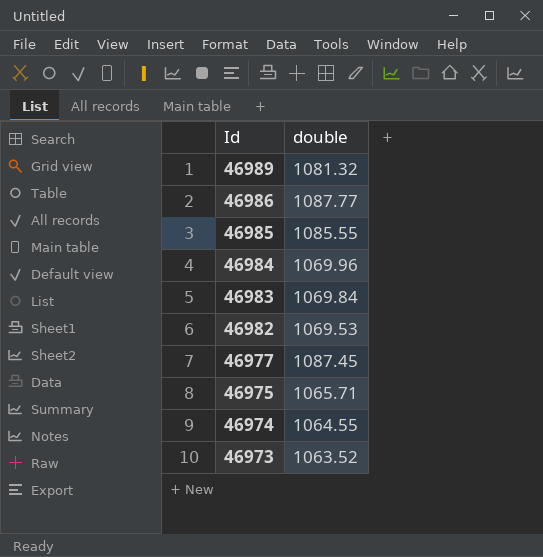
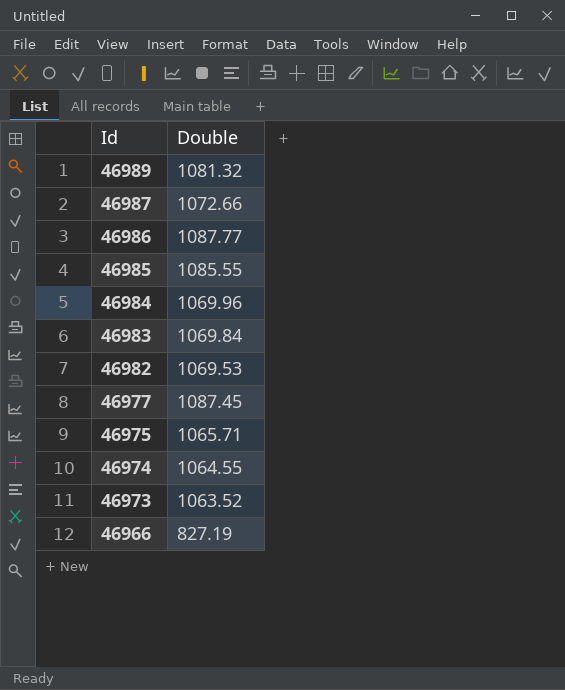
column name: double -> Double
row 46987: none -> 1072.66
row 46966: none -> 827.19

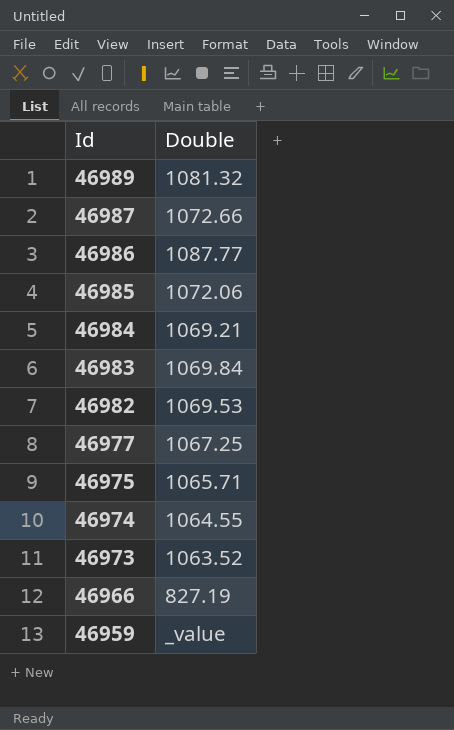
46985 | Double: 1085.55 -> 1072.06
46984 | Double: 1069.96 -> 1069.21
46977 | Double: 1087.45 -> 1067.25
row 46959: none -> _value

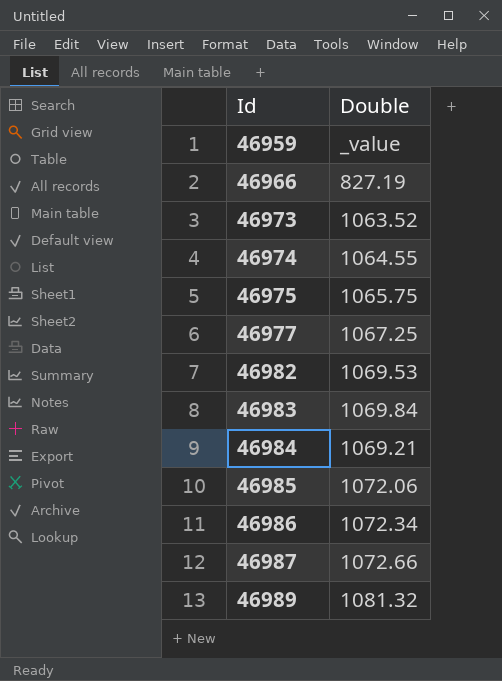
row order: Id descending -> Id ascending
46975 | Double: 1065.71 -> 1065.75
46986 | Double: 1087.77 -> 1072.34

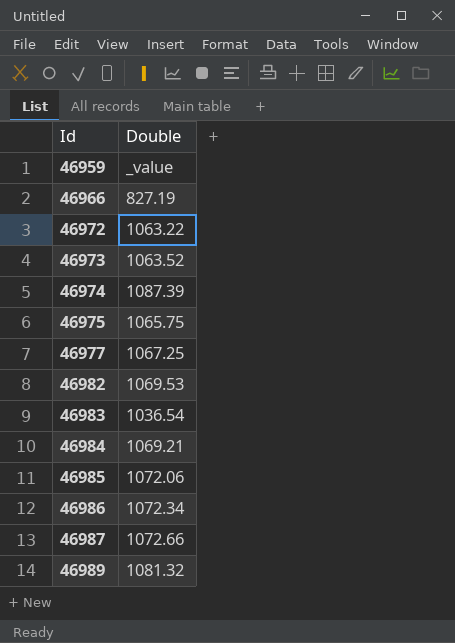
row 46972: none -> 1063.22
46974 | Double: 1064.55 -> 1087.39
46983 | Double: 1069.84 -> 1036.54

